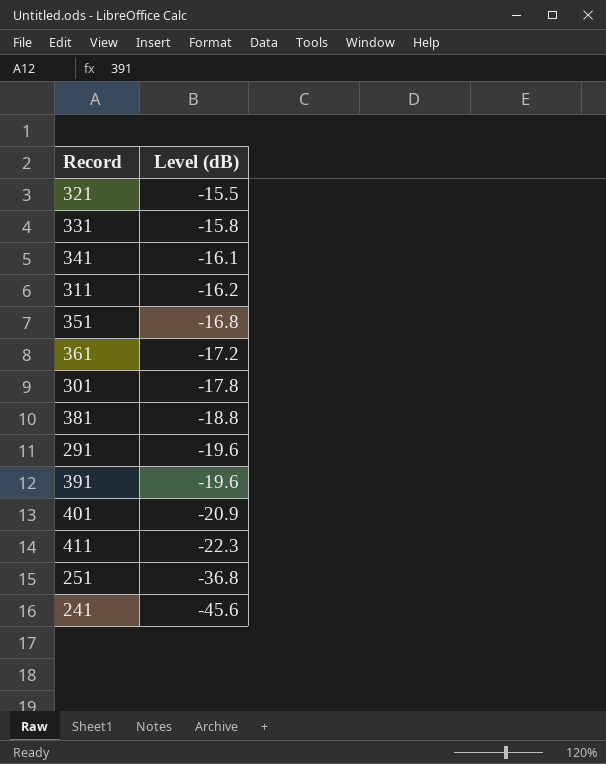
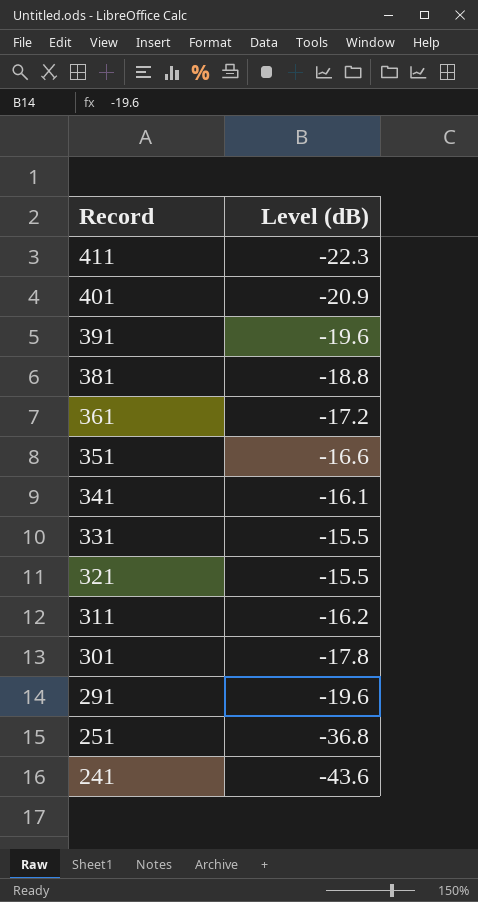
row order: Level (dB) descending -> Record descending
351 | Level (dB): -16.8 -> -16.6
331 | Level (dB): -15.8 -> -15.5
241 | Level (dB): -45.6 -> -43.6

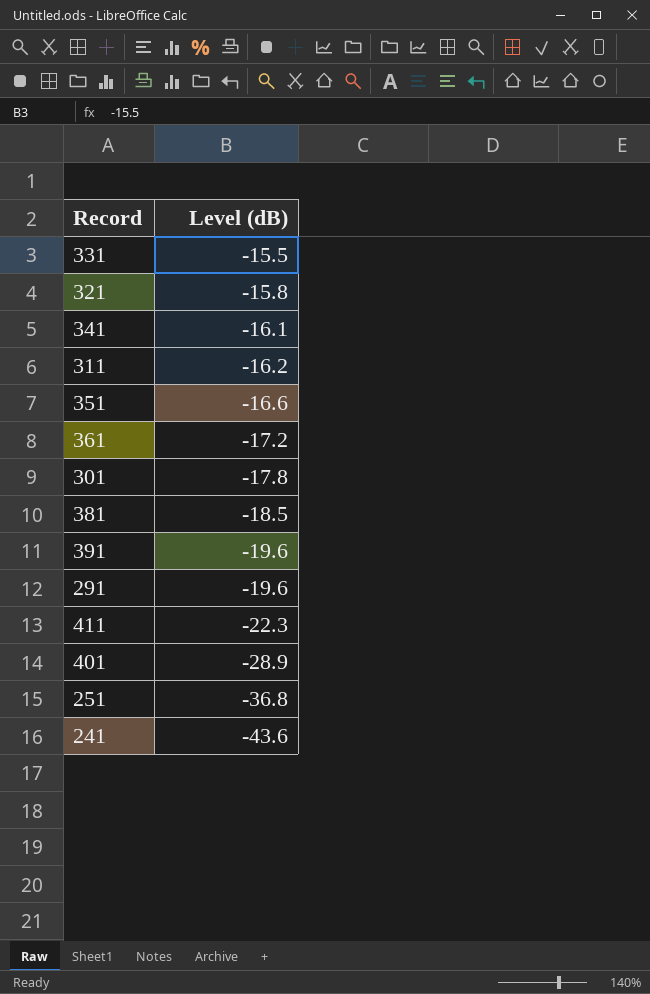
row order: Record descending -> Level (dB) descending
321 | Level (dB): -15.5 -> -15.8
381 | Level (dB): -18.8 -> -18.5
401 | Level (dB): -20.9 -> -28.9

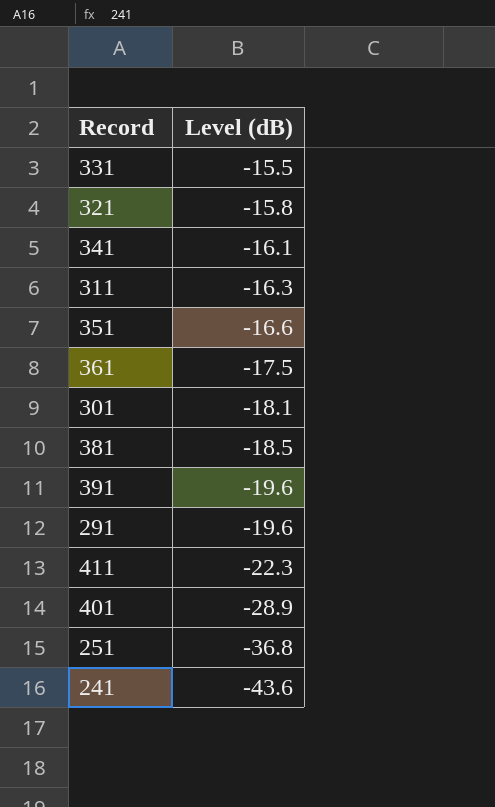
311 | Level (dB): -16.2 -> -16.3
361 | Level (dB): -17.2 -> -17.5
301 | Level (dB): -17.8 -> -18.1

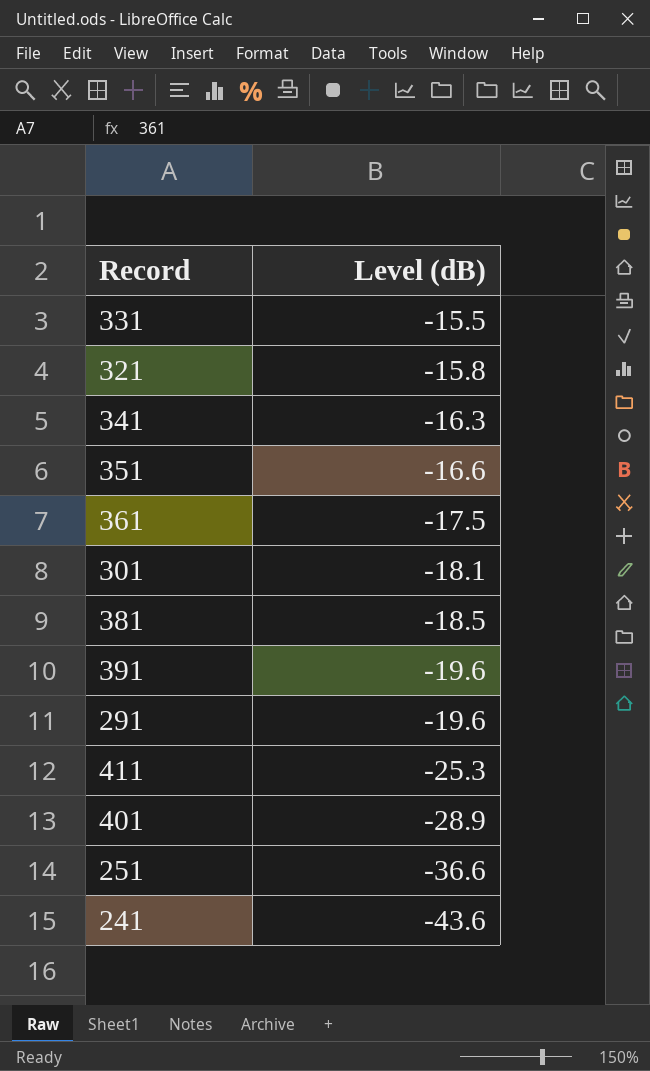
row 311: -16.3 -> none
341 | Level (dB): -16.1 -> -16.3
411 | Level (dB): -22.3 -> -25.3
251 | Level (dB): -36.8 -> -36.6

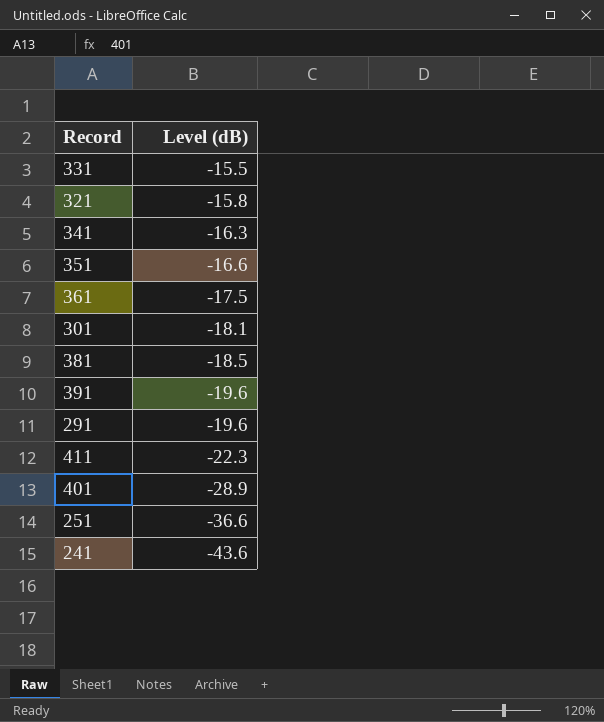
411 | Level (dB): -25.3 -> -22.3

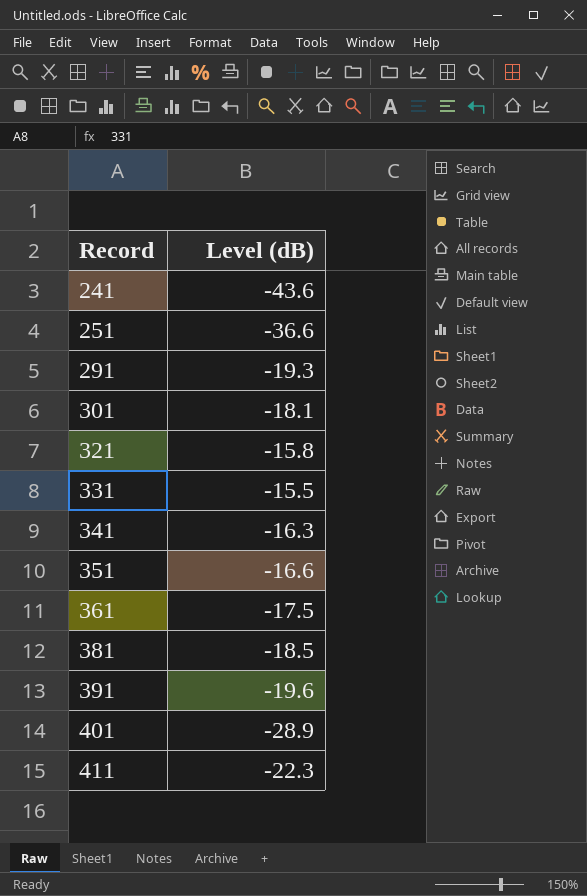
row order: Level (dB) descending -> Record ascending
291 | Level (dB): -19.6 -> -19.3

